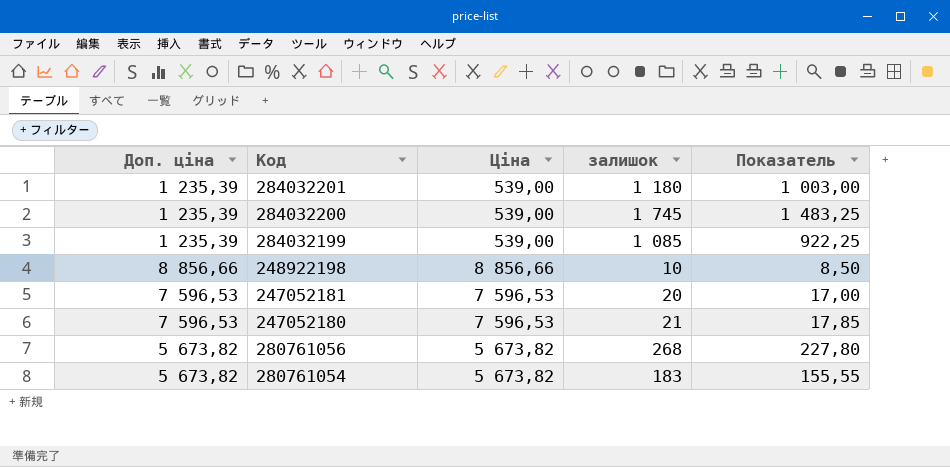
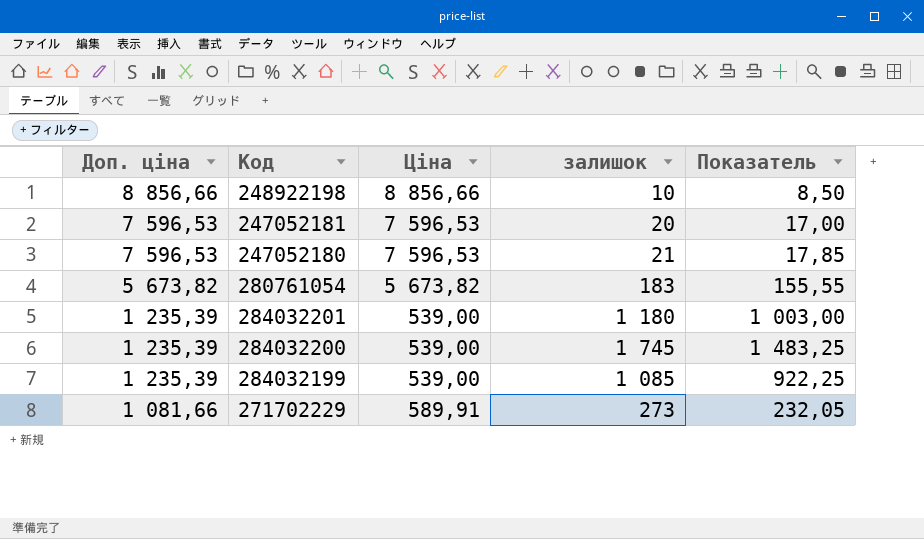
row order: none -> Доп. ціна descending
row 280761056: 5 673,82 | 5 673,82 | 268 | 227,80 -> none
row 271702229: none -> 1 081,66 | 589,91 | 273 | 232,05

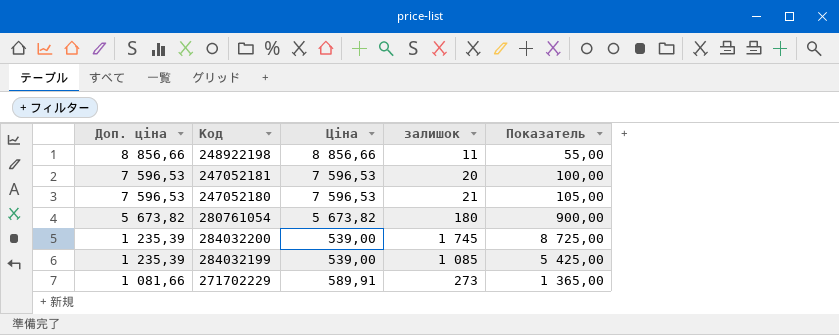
column Показатель | formula: [залишок] * 0,85 -> [залишок] * 5
row 284032201: 1 235,39 | 539,00 | 1 180 | 1 003,00 -> none
248922198 | залишок: 10 -> 11
280761054 | залишок: 183 -> 180

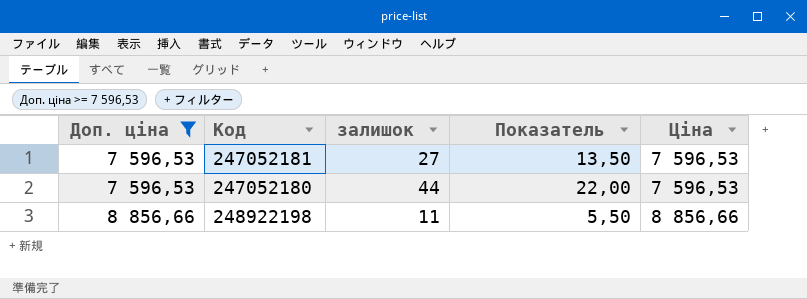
filter: none -> Доп. ціна >= 7 596,53
row order: Доп. ціна descending -> Доп. ціна ascending
column Показатель | formula: [залишок] * 5 -> [залишок] * 0,5
column Ціна | position: 3 -> 5
247052181 | залишок: 20 -> 27
247052180 | залишок: 21 -> 44

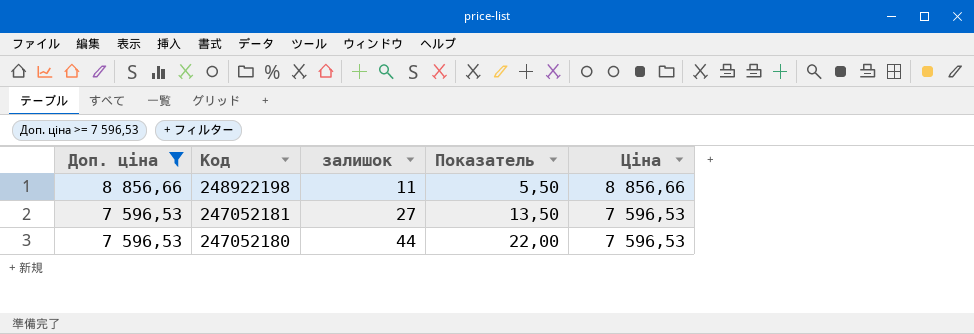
row order: Доп. ціна ascending -> Доп. ціна descending

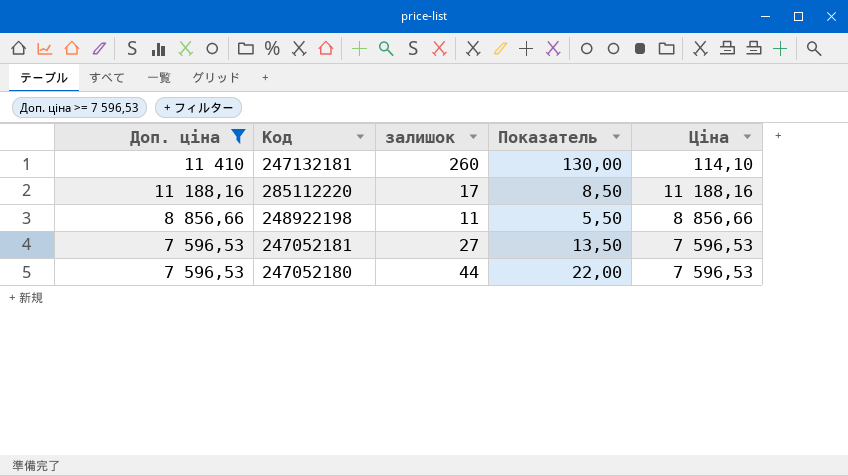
row 247132181: none -> 11 410 | 260 | 130,00 | 114,10
row 285112220: none -> 11 188,16 | 17 | 8,50 | 11 188,16

